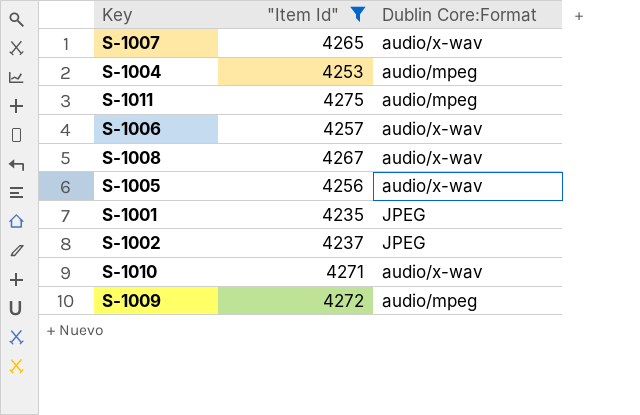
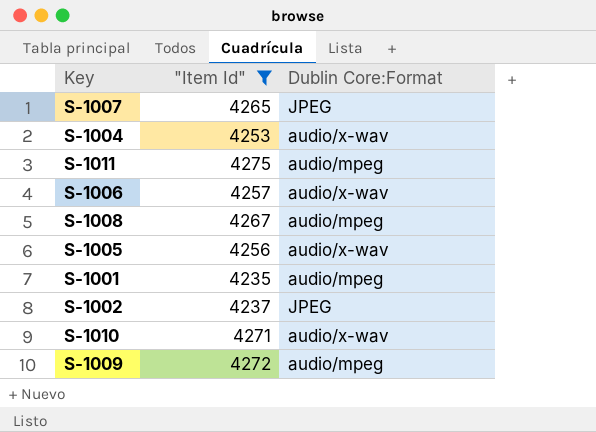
S-1007 | Dublin Core:Format: audio/x-wav -> JPEG
S-1004 | Dublin Core:Format: audio/mpeg -> audio/x-wav
S-1008 | Dublin Core:Format: audio/x-wav -> audio/mpeg
S-1001 | Dublin Core:Format: JPEG -> audio/mpeg

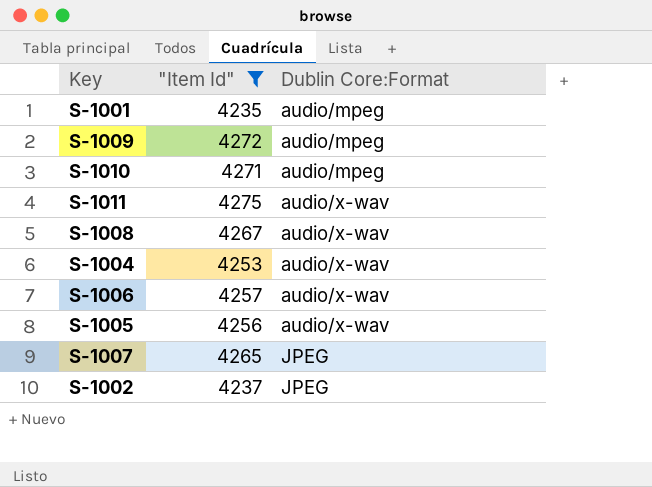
row order: none -> Dublin Core:Format ascending
S-1010 | Dublin Core:Format: audio/x-wav -> audio/mpeg
S-1011 | Dublin Core:Format: audio/mpeg -> audio/x-wav
S-1008 | Dublin Core:Format: audio/mpeg -> audio/x-wav

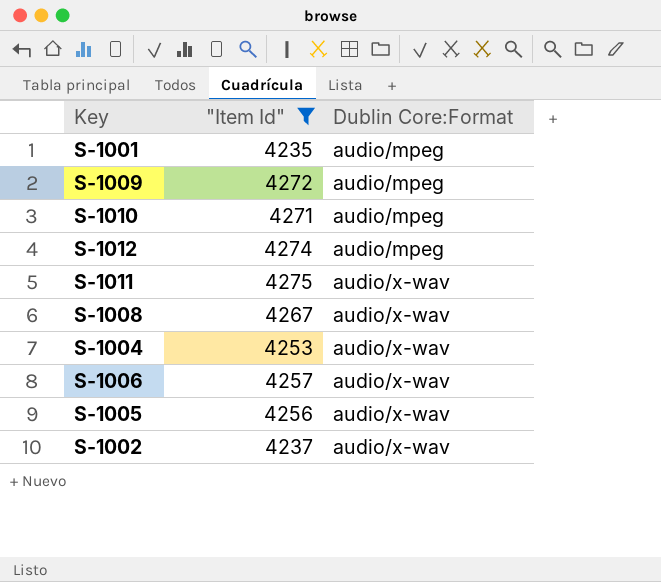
row S-1007: 4265 | JPEG -> none
row S-1012: none -> 4274 | audio/mpeg
S-1002 | Dublin Core:Format: JPEG -> audio/x-wav

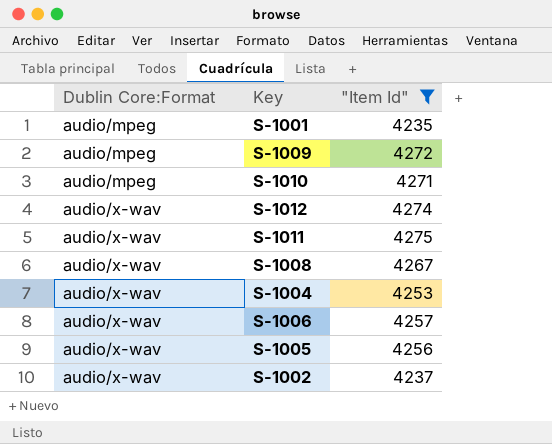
column Dublin Core:Format | position: 3 -> 1
S-1012 | Dublin Core:Format: audio/mpeg -> audio/x-wav

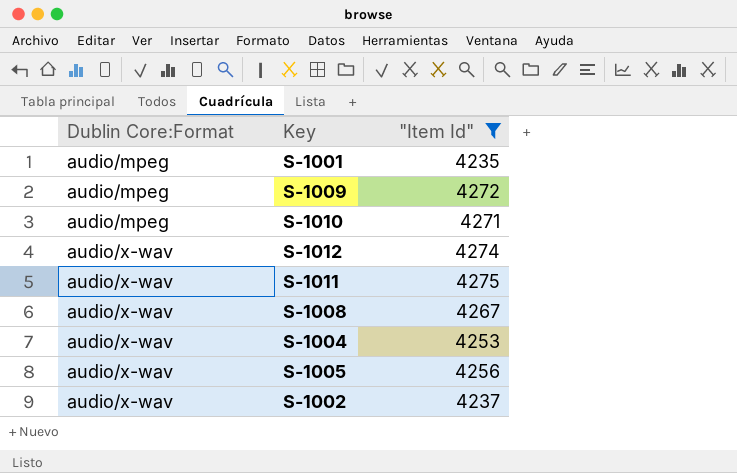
row S-1006: audio/x-wav | 4257 -> none

